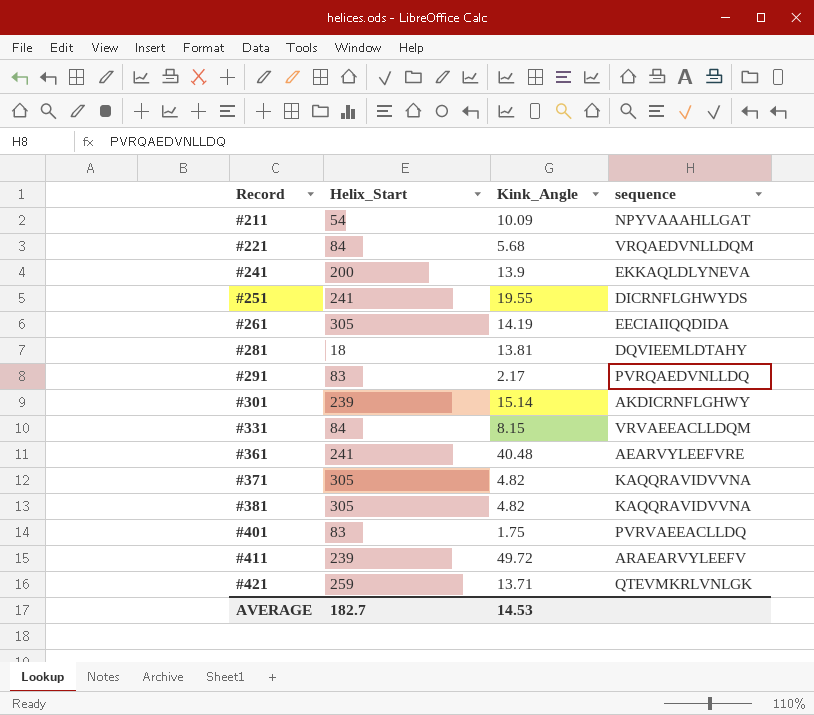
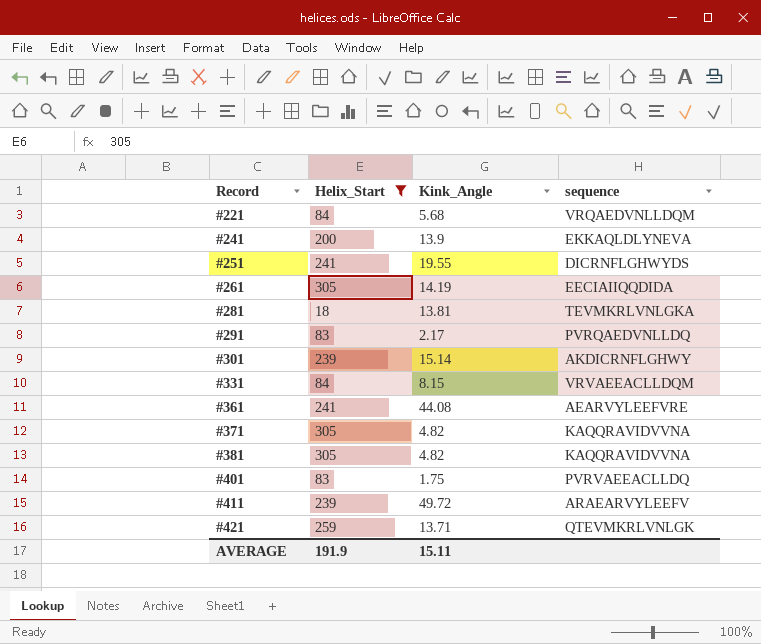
filter: none -> Helix_Start != 54
#281 | sequence: DQVIEEMLDTAHY -> TEVMKRLVNLGKA
#361 | Kink_Angle: 40.48 -> 44.08
AVERAGE | Helix_Start: 182.7 -> 191.9
AVERAGE | Kink_Angle: 14.53 -> 15.11

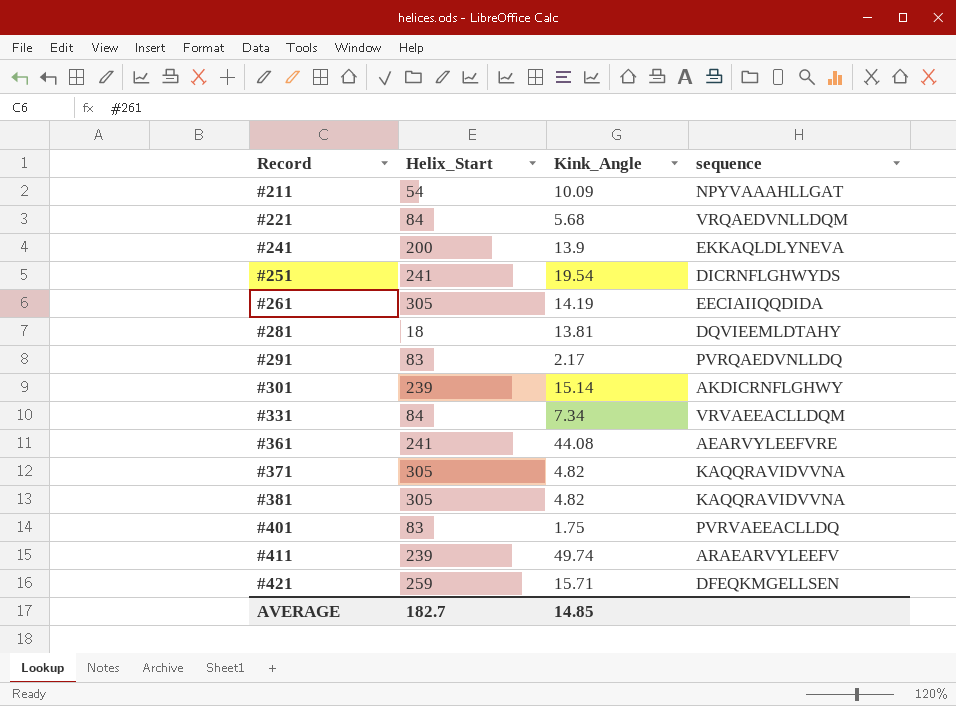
filter: Helix_Start != 54 -> none
#251 | Kink_Angle: 19.55 -> 19.54
#281 | sequence: TEVMKRLVNLGKA -> DQVIEEMLDTAHY
#331 | Kink_Angle: 8.15 -> 7.34
#411 | Kink_Angle: 49.72 -> 49.74
#421 | Kink_Angle: 13.71 -> 15.71
#421 | sequence: QTEVMKRLVNLGK -> DFEQKMGELLSEN
AVERAGE | Helix_Start: 191.9 -> 182.7
AVERAGE | Kink_Angle: 15.11 -> 14.85

